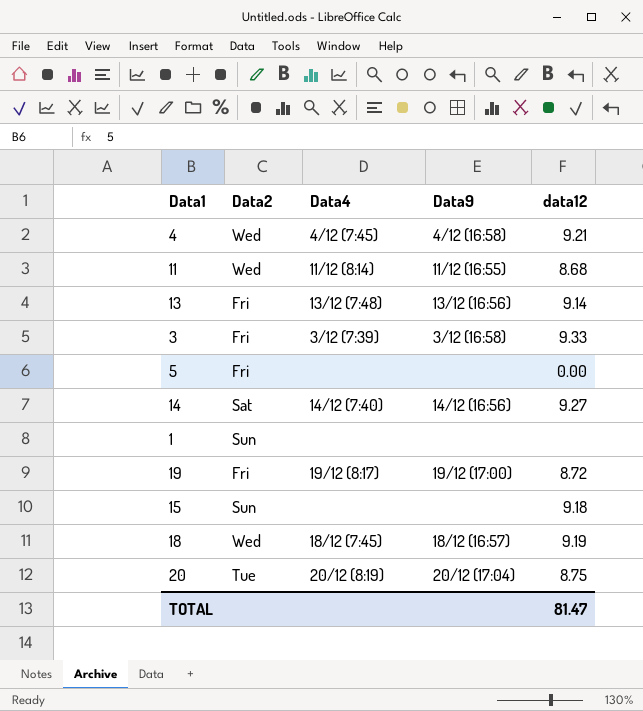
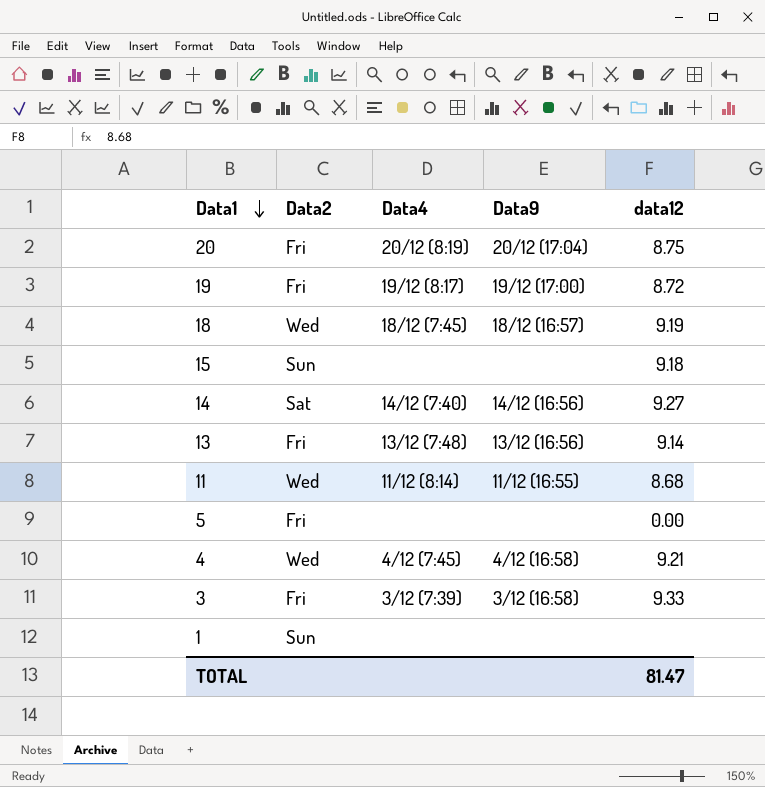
row order: none -> Data1 descending
20 | Data2: Tue -> Fri

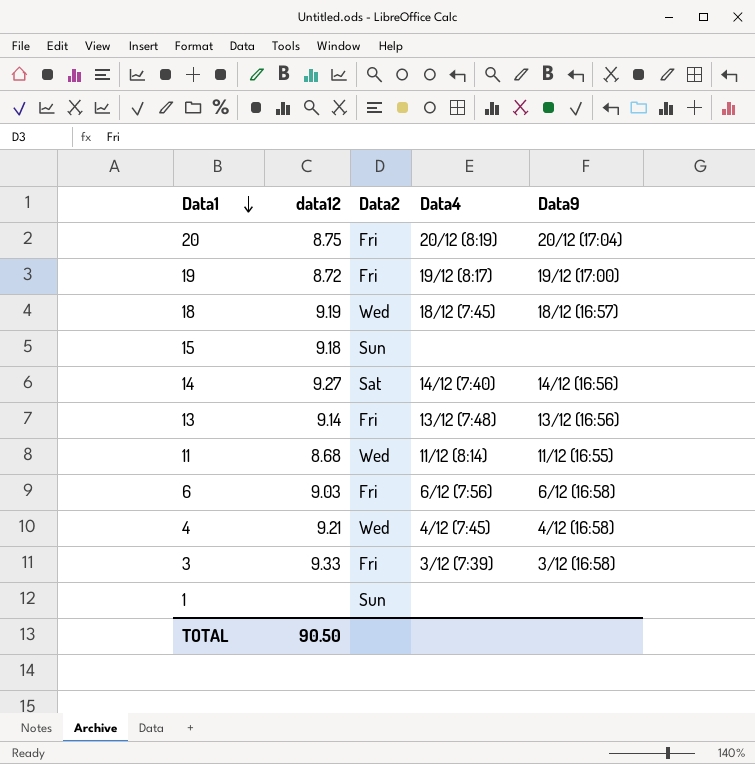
column data12 | position: 5 -> 2
row 5: Fri | none | none | 0.00 -> none
row 6: none -> 9.03 | Fri | 6/12 (7:56) | 6/12 (16:58)
TOTAL | data12: 81.47 -> 90.50

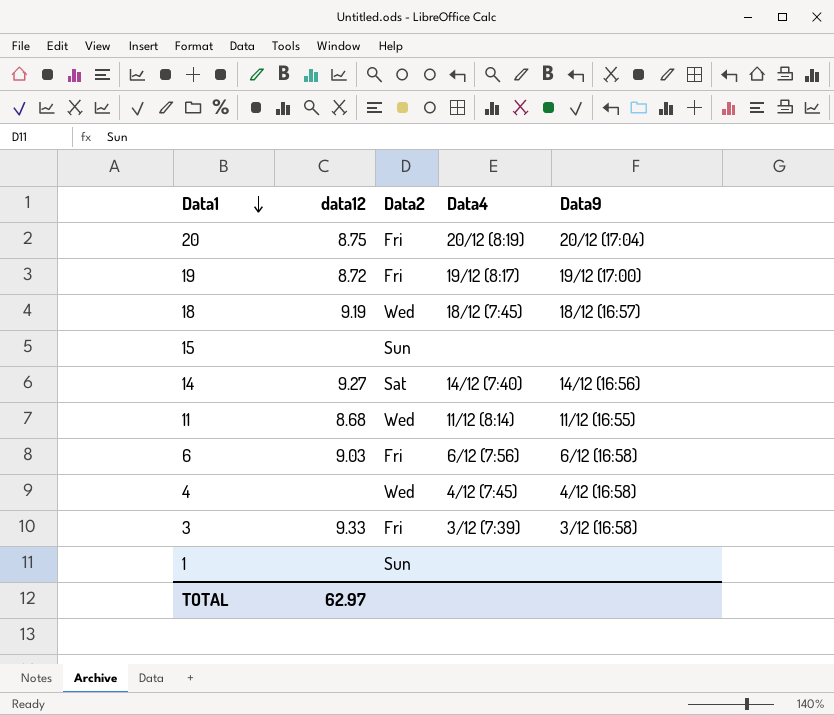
row 13: 9.14 | Fri | 13/12 (7:48) | 13/12 (16:56) -> none
15 | data12: 9.18 -> none
4 | data12: 9.21 -> none
TOTAL | data12: 90.50 -> 62.97

